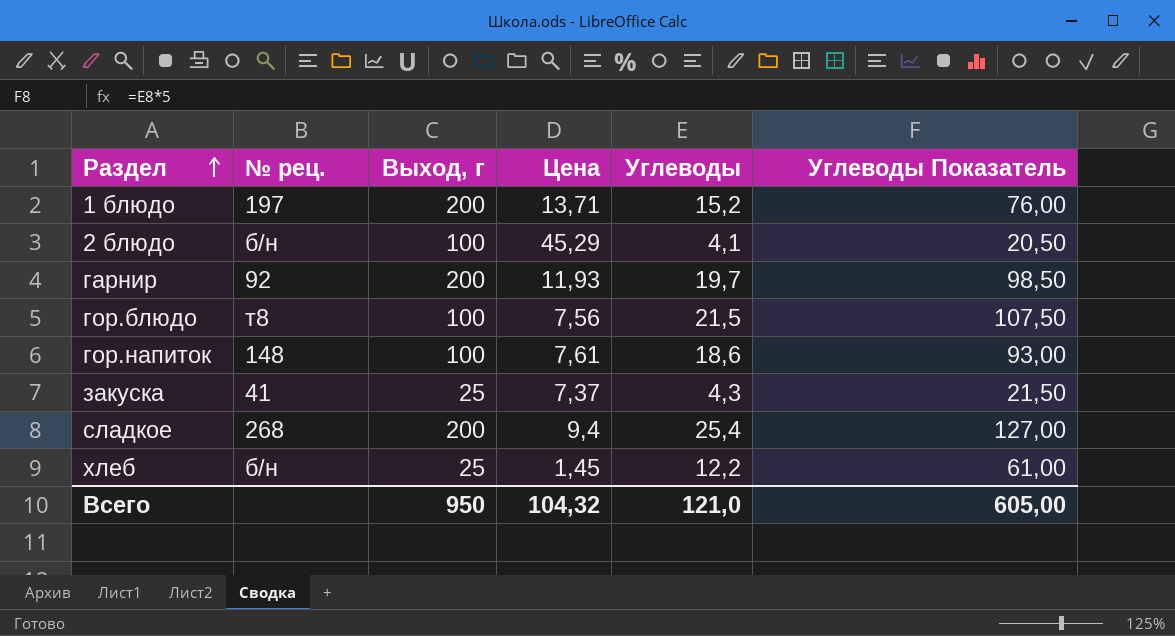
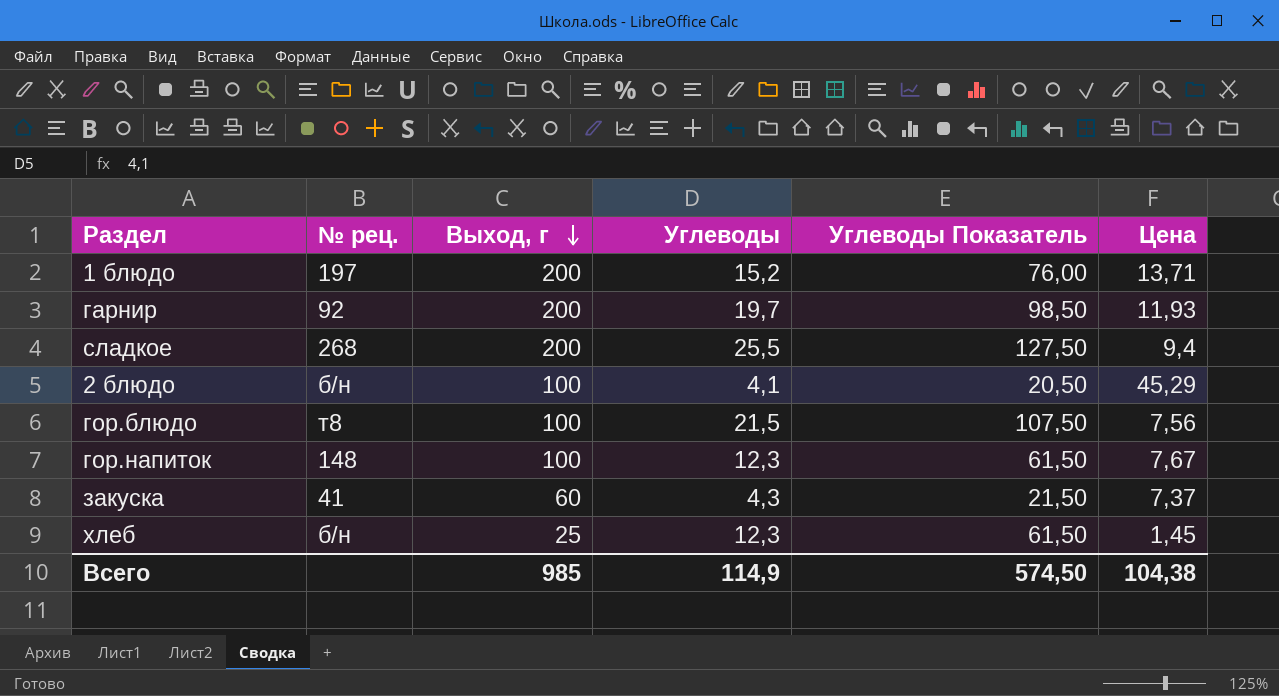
row order: Раздел ascending -> Выход, г descending
column Цена | position: 4 -> 6
сладкое | Углеводы: 25,4 -> 25,5
сладкое | Углеводы Показатель: 127,00 -> 127,50
гор.напиток | Углеводы: 18,6 -> 12,3
гор.напиток | Углеводы Показатель: 93,00 -> 61,50
гор.напиток | Цена: 7,61 -> 7,67
закуска | Выход, г: 25 -> 60
хлеб | Углеводы: 12,2 -> 12,3
хлеб | Углеводы Показатель: 61,00 -> 61,50
Всего | Выход, г: 950 -> 985
Всего | Углеводы: 121,0 -> 114,9
Всего | Углеводы Показатель: 605,00 -> 574,50
Всего | Цена: 104,32 -> 104,38

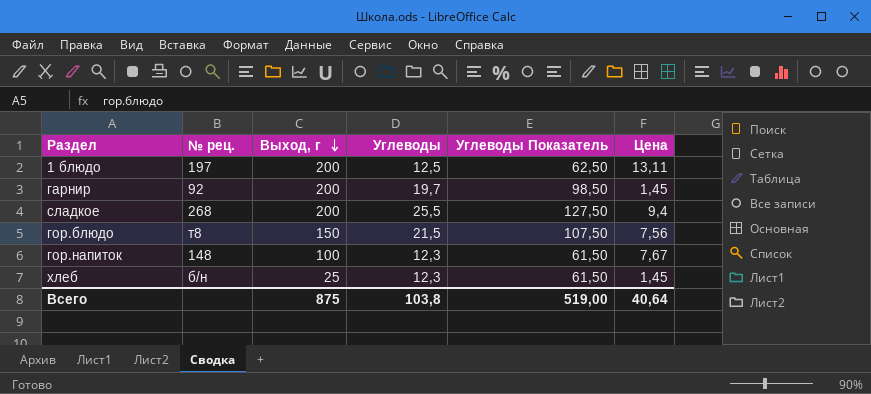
row 2 блюдо: б/н | 100 | 4,1 | 20,50 | 45,29 -> none
row закуска: 41 | 60 | 4,3 | 21,50 | 7,37 -> none
1 блюдо | Углеводы: 15,2 -> 12,5
1 блюдо | Углеводы Показатель: 76,00 -> 62,50
1 блюдо | Цена: 13,71 -> 13,11
гарнир | Цена: 11,93 -> 1,45
гор.блюдо | Выход, г: 100 -> 150
Всего | Выход, г: 985 -> 875
Всего | Углеводы: 114,9 -> 103,8
Всего | Углеводы Показатель: 574,50 -> 519,00
Всего | Цена: 104,38 -> 40,64

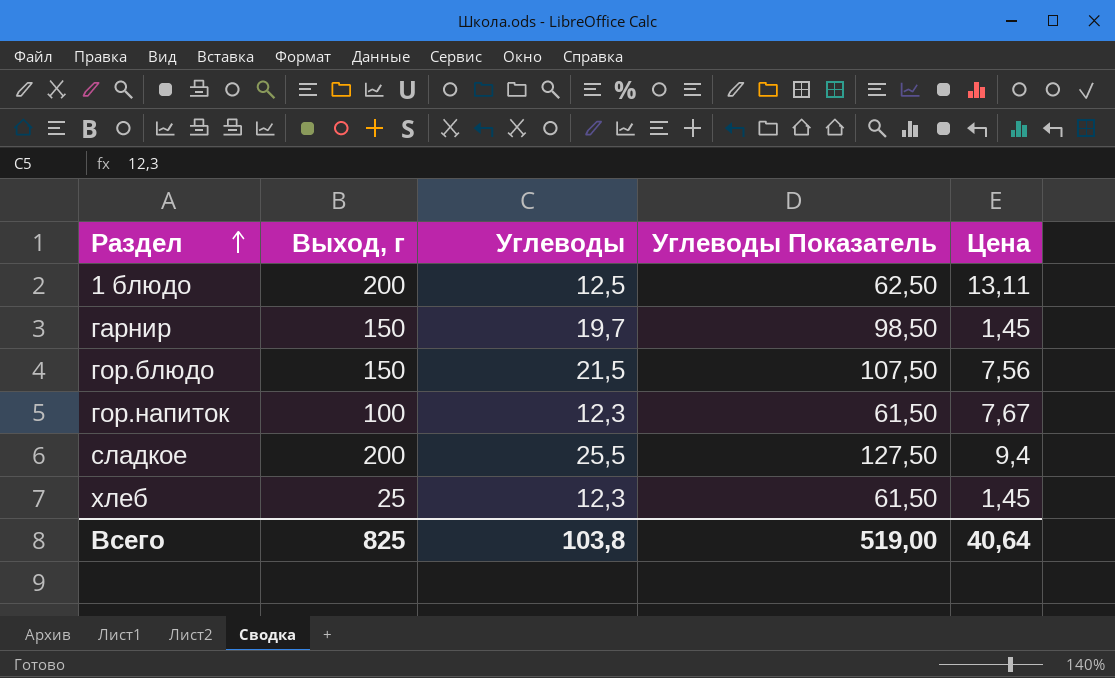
row order: Выход, г descending -> Раздел ascending
column № рец. | position: 2 -> none
гарнир | Выход, г: 200 -> 150
Всего | Выход, г: 875 -> 825

